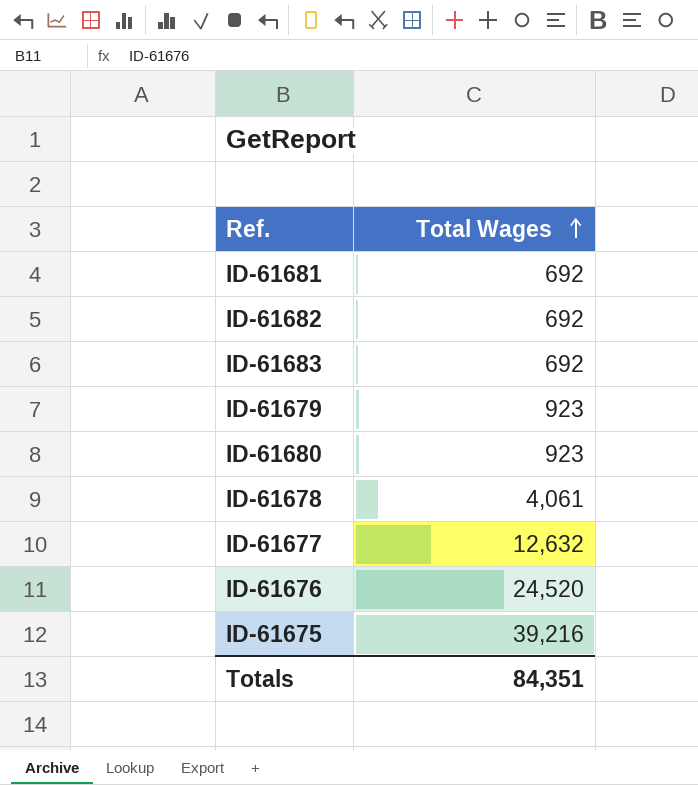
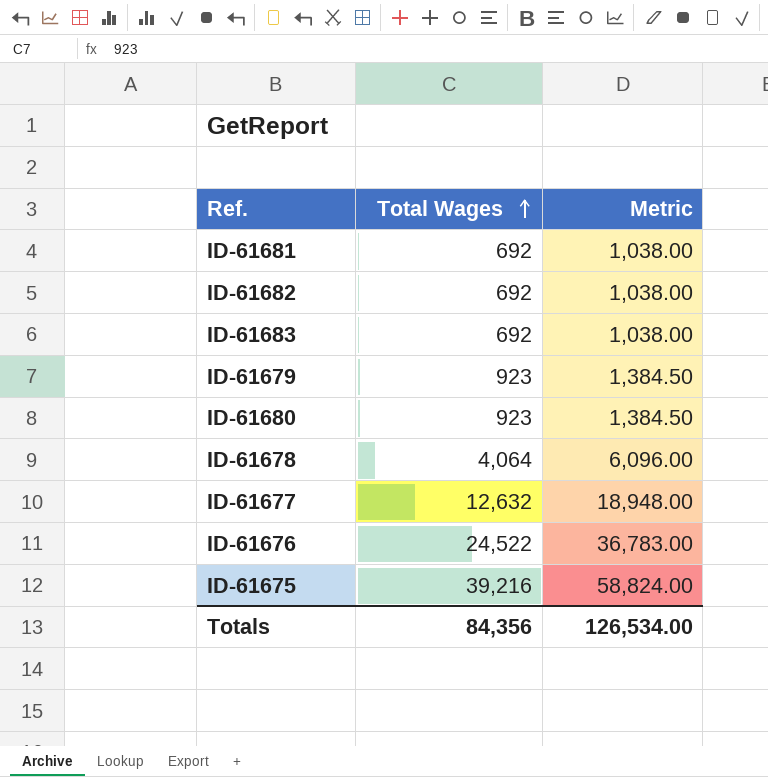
column Metric | formula: none -> [Total Wages] * 1.5
ID-61678 | Total Wages: 4,061 -> 4,064
ID-61676 | Total Wages: 24,520 -> 24,522
Totals | Total Wages: 84,351 -> 84,356

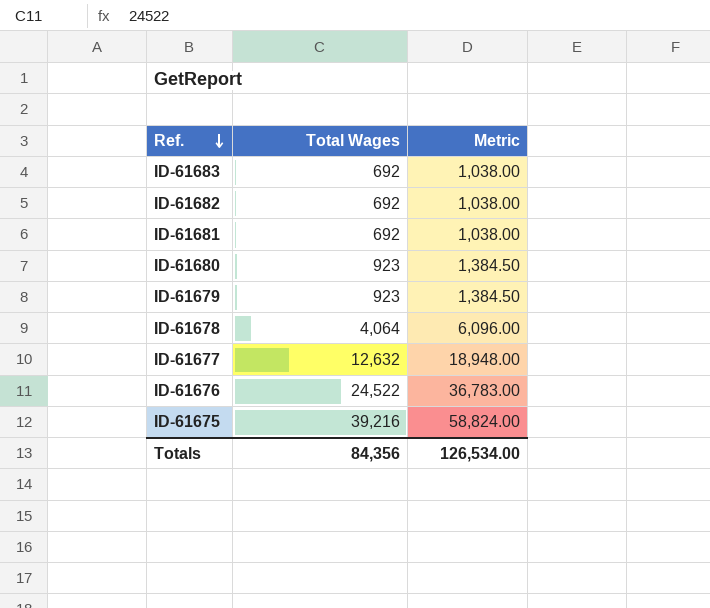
row order: Total Wages ascending -> Ref. descending

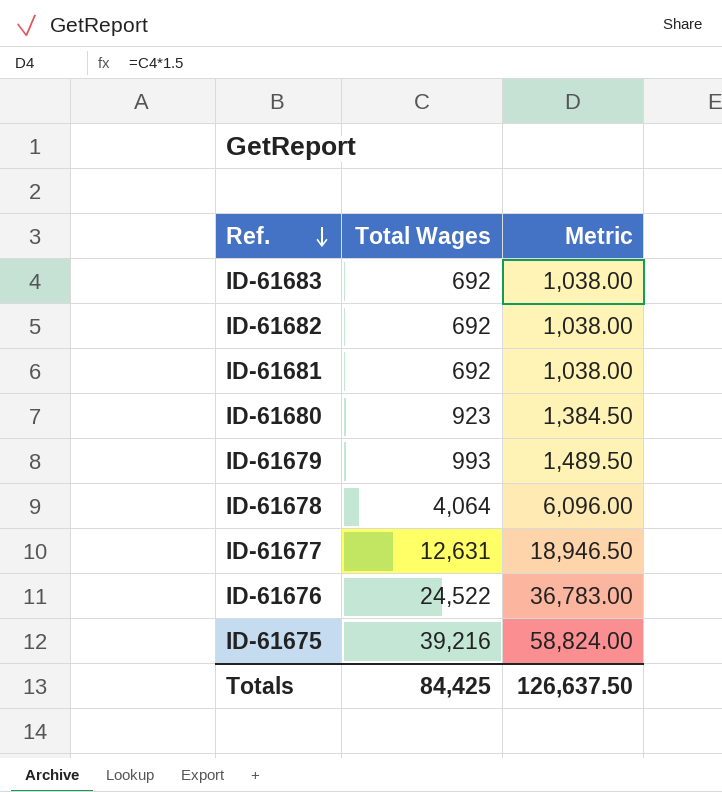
ID-61679 | Total Wages: 923 -> 993
ID-61679 | Metric: 1,384.50 -> 1,489.50
ID-61677 | Total Wages: 12,632 -> 12,631
ID-61677 | Metric: 18,948.00 -> 18,946.50
Totals | Total Wages: 84,356 -> 84,425
Totals | Metric: 126,534.00 -> 126,637.50

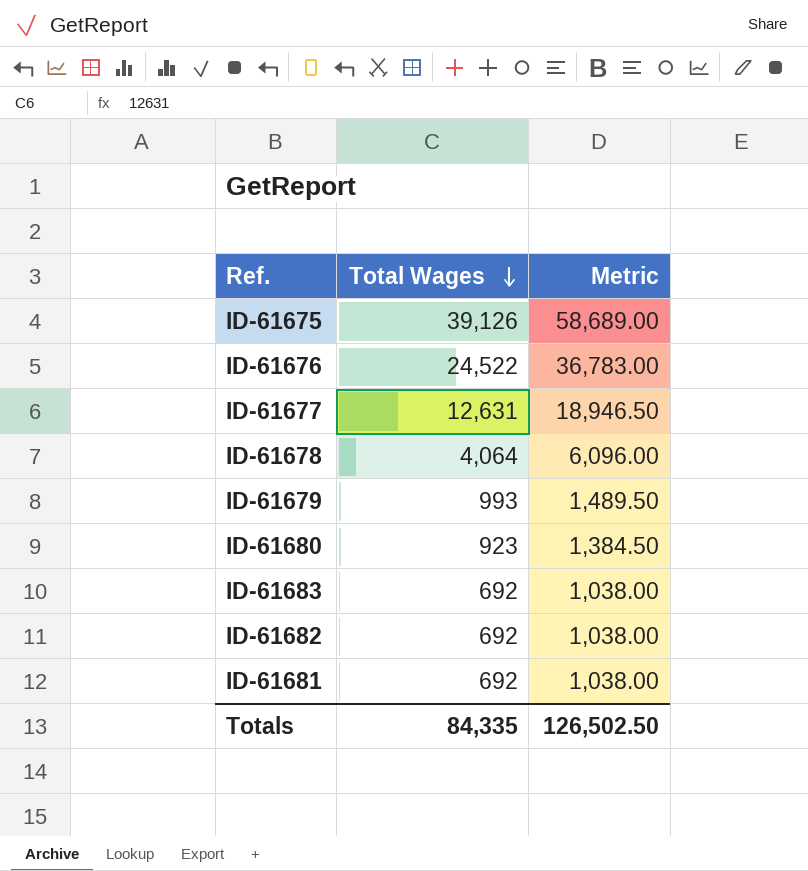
row order: Ref. descending -> Total Wages descending
ID-61675 | Total Wages: 39,216 -> 39,126
ID-61675 | Metric: 58,824.00 -> 58,689.00
Totals | Total Wages: 84,425 -> 84,335
Totals | Metric: 126,637.50 -> 126,502.50

